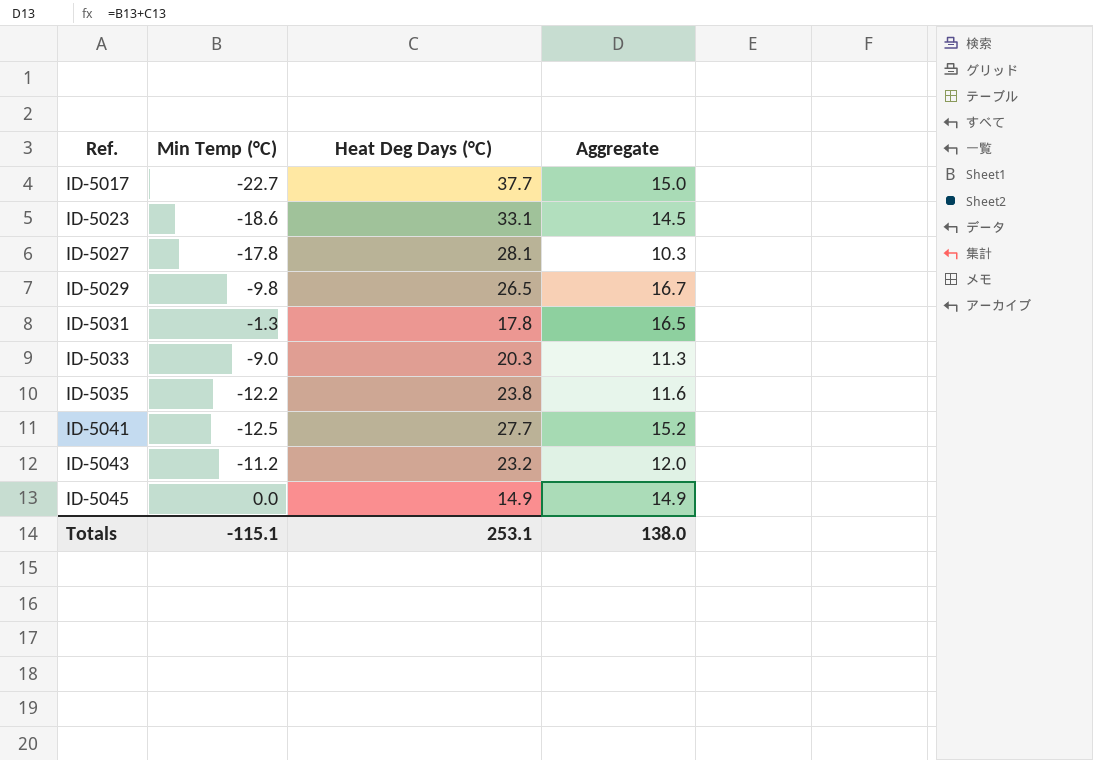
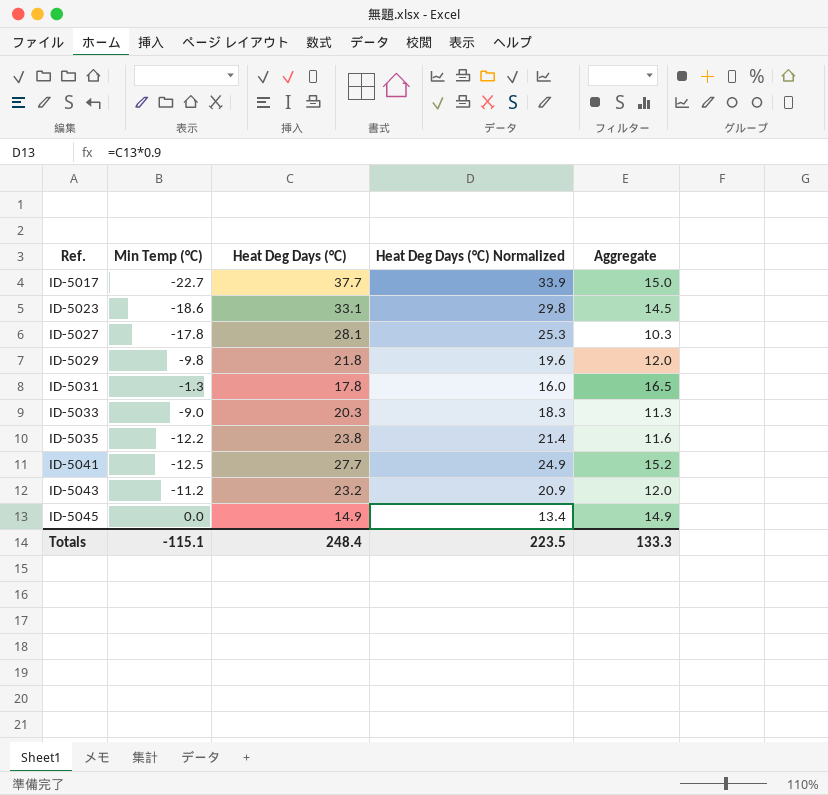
column Heat Deg Days (°C) Normalized | formula: none -> [Heat Deg Days (°C)] * 0.9
ID-5029 | Heat Deg Days (°C): 26.5 -> 21.8
ID-5029 | Aggregate: 16.7 -> 12.0
Totals | Heat Deg Days (°C): 253.1 -> 248.4
Totals | Aggregate: 138.0 -> 133.3

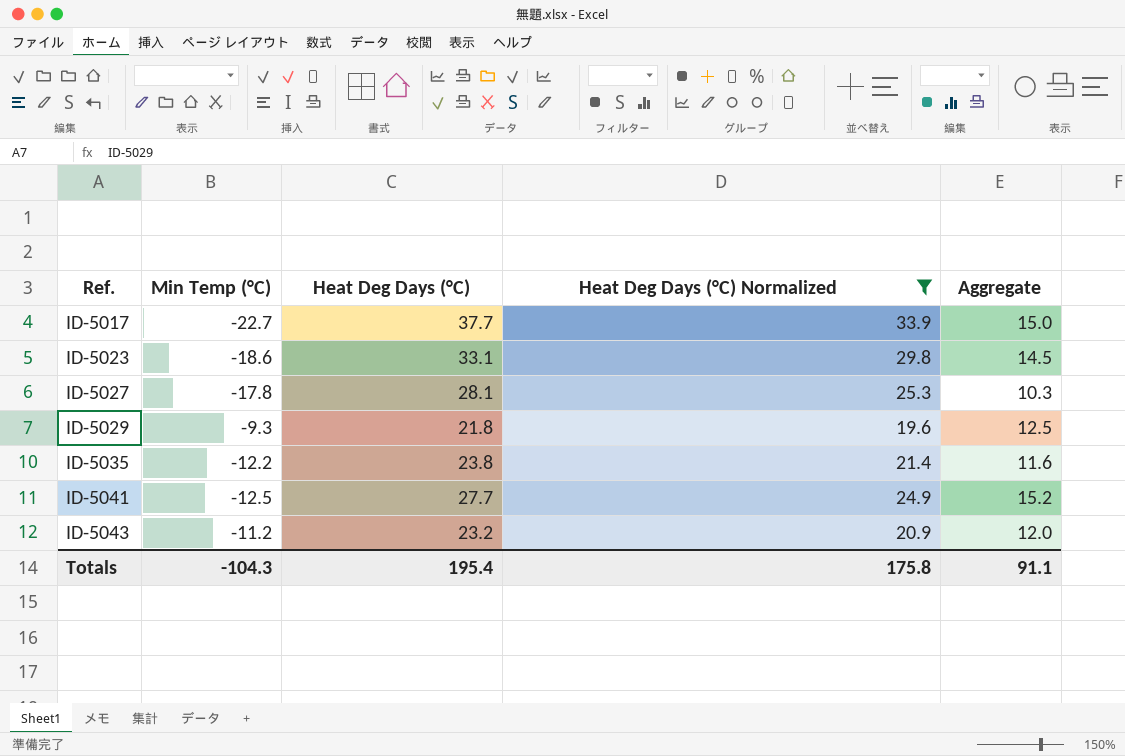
filter: none -> Heat Deg Days (°C) Normalized >= 19.6
ID-5029 | Min Temp (°C): -9.8 -> -9.3
ID-5029 | Aggregate: 12.0 -> 12.5
Totals | Min Temp (°C): -115.1 -> -104.3
Totals | Heat Deg Days (°C): 248.4 -> 195.4
Totals | Heat Deg Days (°C) Normalized: 223.5 -> 175.8
Totals | Aggregate: 133.3 -> 91.1

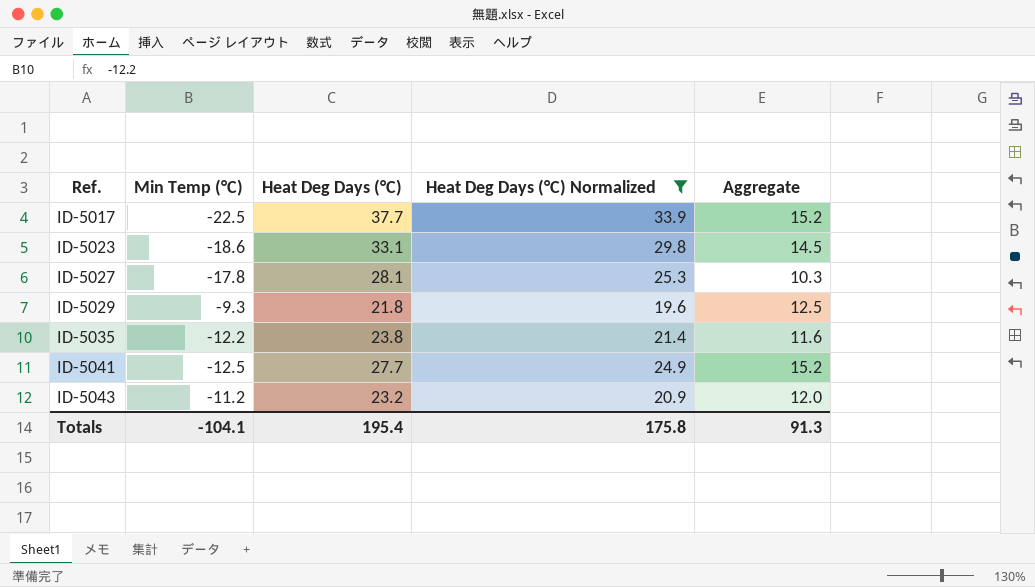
ID-5017 | Min Temp (°C): -22.7 -> -22.5
ID-5017 | Aggregate: 15.0 -> 15.2
Totals | Min Temp (°C): -104.3 -> -104.1
Totals | Aggregate: 91.1 -> 91.3

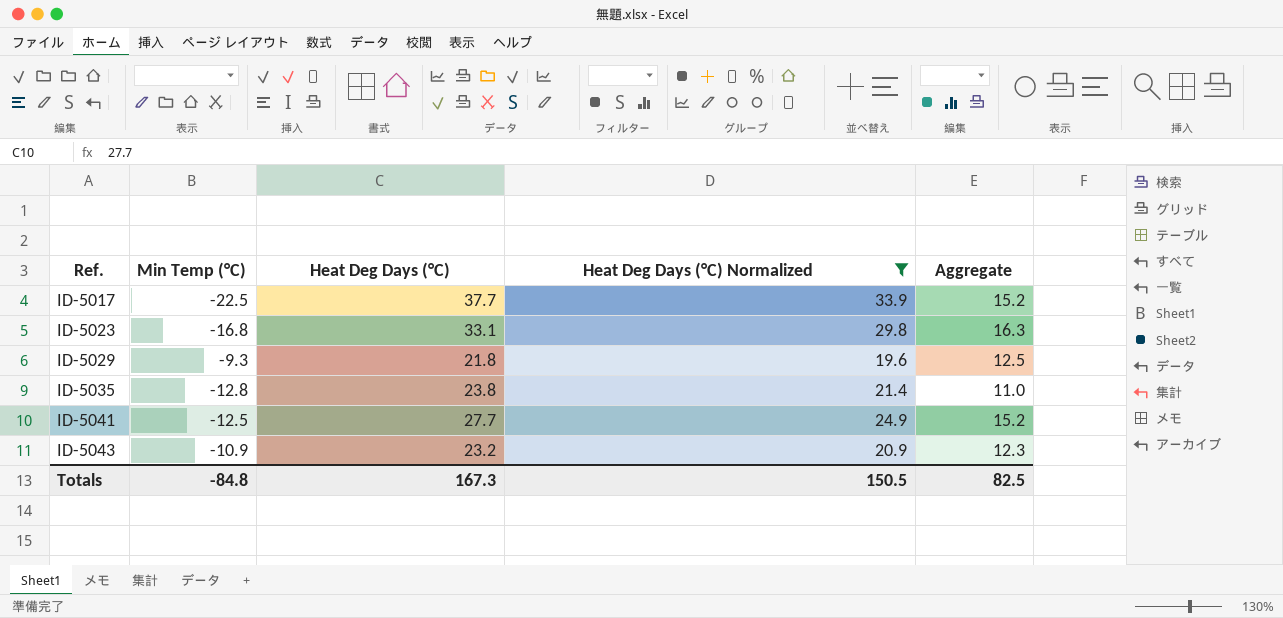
row ID-5027: -17.8 | 28.1 | 25.3 | 10.3 -> none
ID-5023 | Min Temp (°C): -18.6 -> -16.8
ID-5023 | Aggregate: 14.5 -> 16.3
ID-5035 | Min Temp (°C): -12.2 -> -12.8
ID-5035 | Aggregate: 11.6 -> 11.0
ID-5043 | Min Temp (°C): -11.2 -> -10.9
ID-5043 | Aggregate: 12.0 -> 12.3
Totals | Min Temp (°C): -104.1 -> -84.8
Totals | Heat Deg Days (°C): 195.4 -> 167.3
Totals | Heat Deg Days (°C) Normalized: 175.8 -> 150.5
Totals | Aggregate: 91.3 -> 82.5

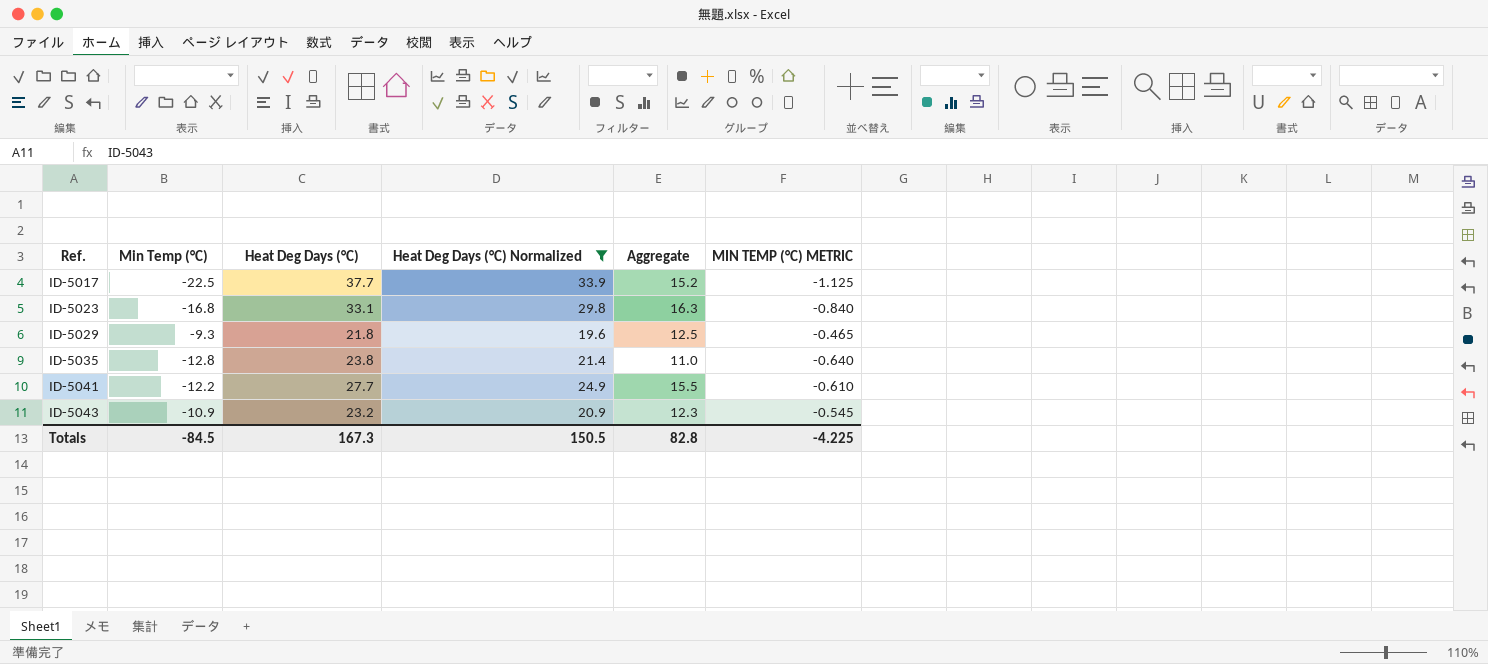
column MIN TEMP (°C) METRIC | formula: none -> [Min Temp (°C)] * 0.05
ID-5041 | Min Temp (°C): -12.5 -> -12.2
ID-5041 | Aggregate: 15.2 -> 15.5
Totals | Min Temp (°C): -84.8 -> -84.5
Totals | Aggregate: 82.5 -> 82.8

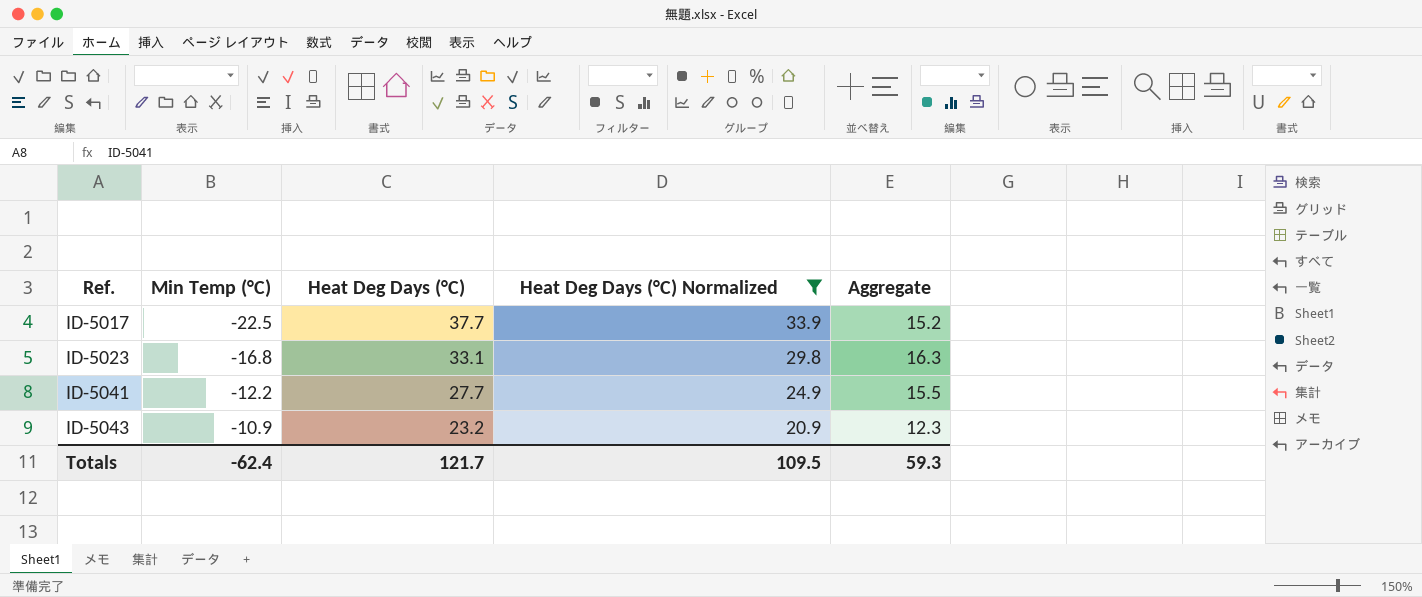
column MIN TEMP (°C) METRIC | formula: [Min Temp (°C)] * 0.05 -> none
row ID-5029: -9.3 | 21.8 | 19.6 | 12.5 | -0.465 -> none
row ID-5035: -12.8 | 23.8 | 21.4 | 11.0 | -0.640 -> none
Totals | Min Temp (°C): -84.5 -> -62.4
Totals | Heat Deg Days (°C): 167.3 -> 121.7
Totals | Heat Deg Days (°C) Normalized: 150.5 -> 109.5
Totals | Aggregate: 82.8 -> 59.3

